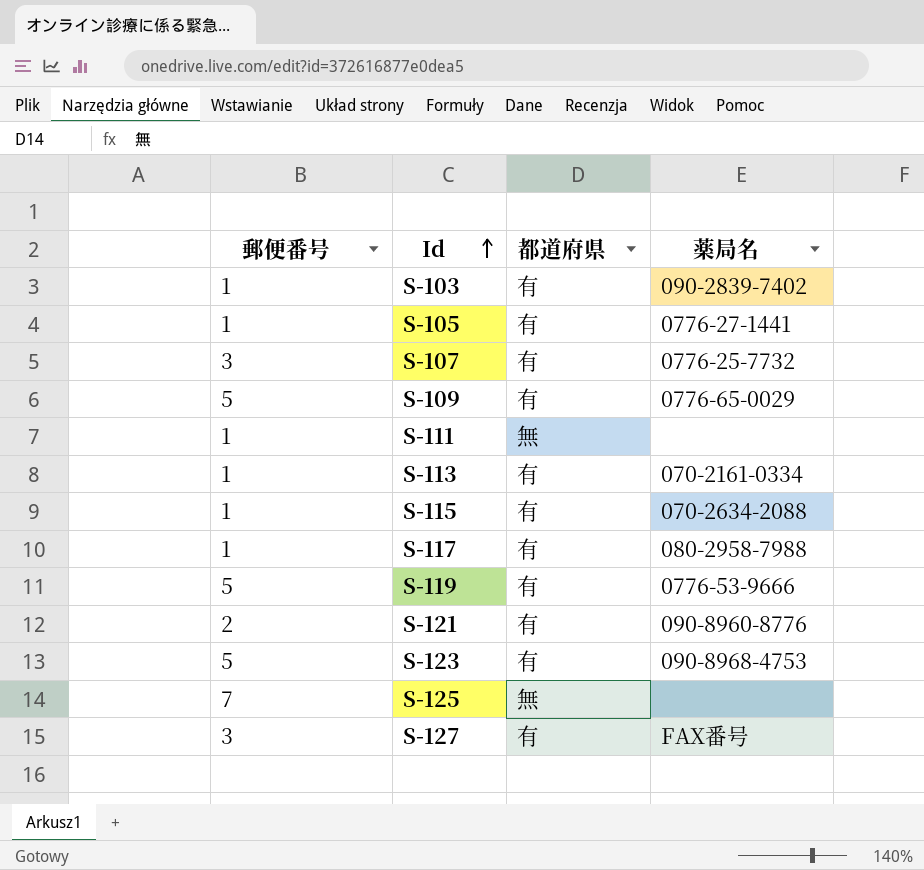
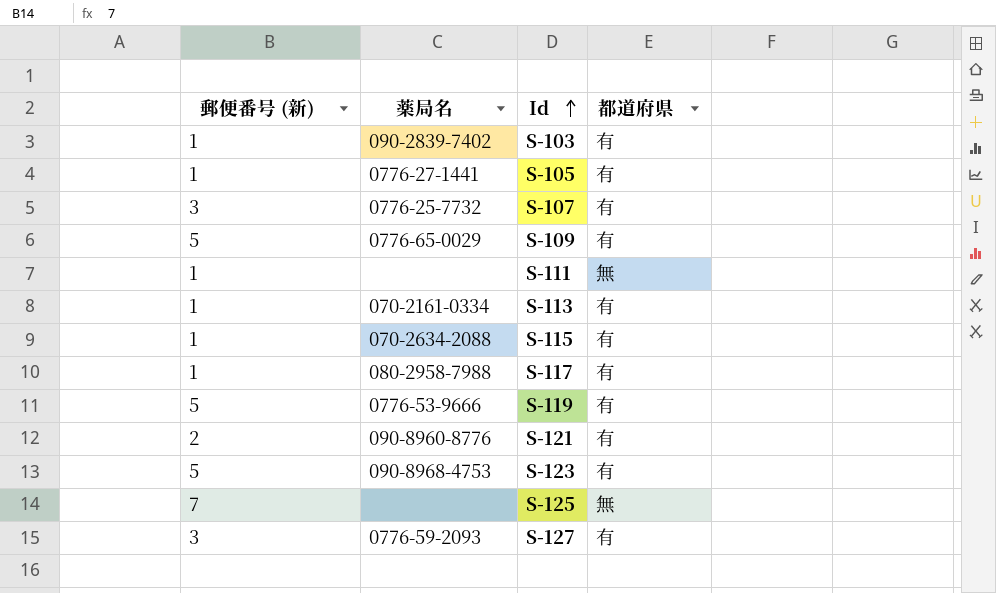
column name: 郵便番号 -> 郵便番号 (新)
column 薬局名 | position: 4 -> 2
S-127 | 薬局名: FAX番号 -> 0776-59-2093

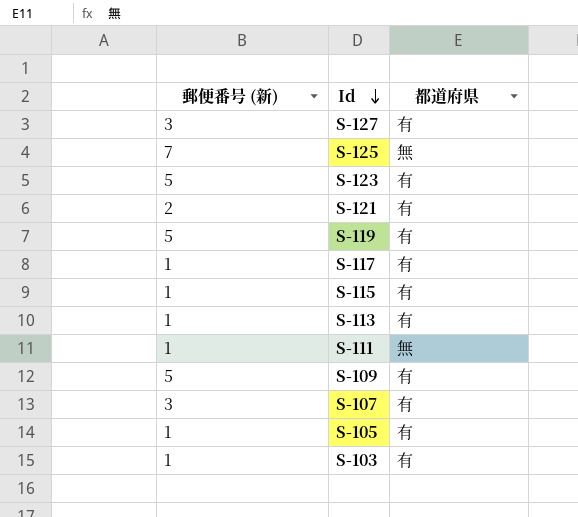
row order: Id ascending -> Id descending
column 薬局名 | position: 2 -> none

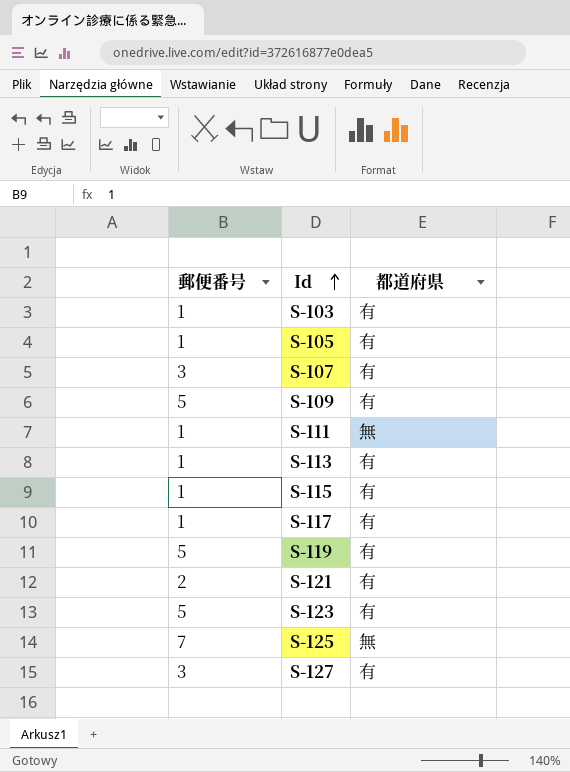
row order: Id descending -> Id ascending
column name: 郵便番号 (新) -> 郵便番号

